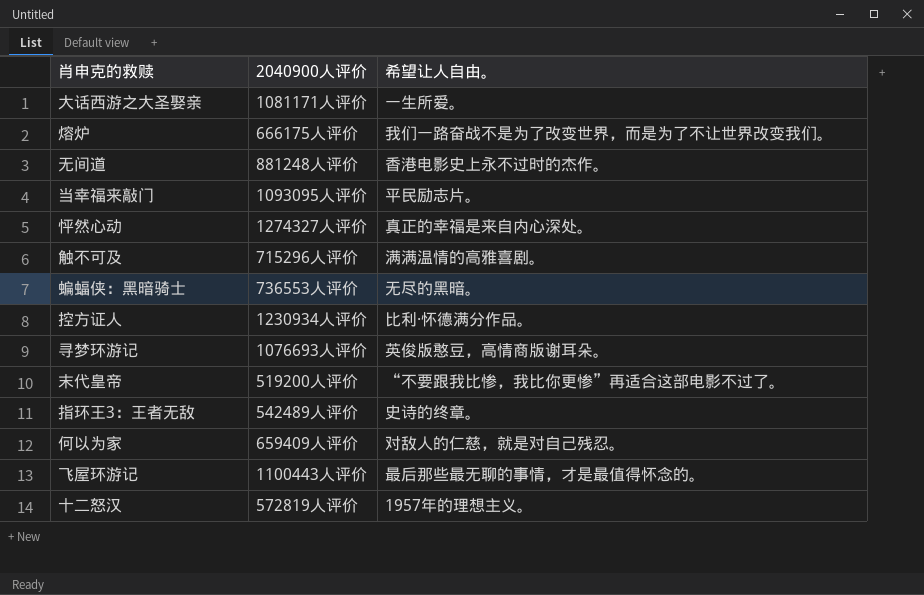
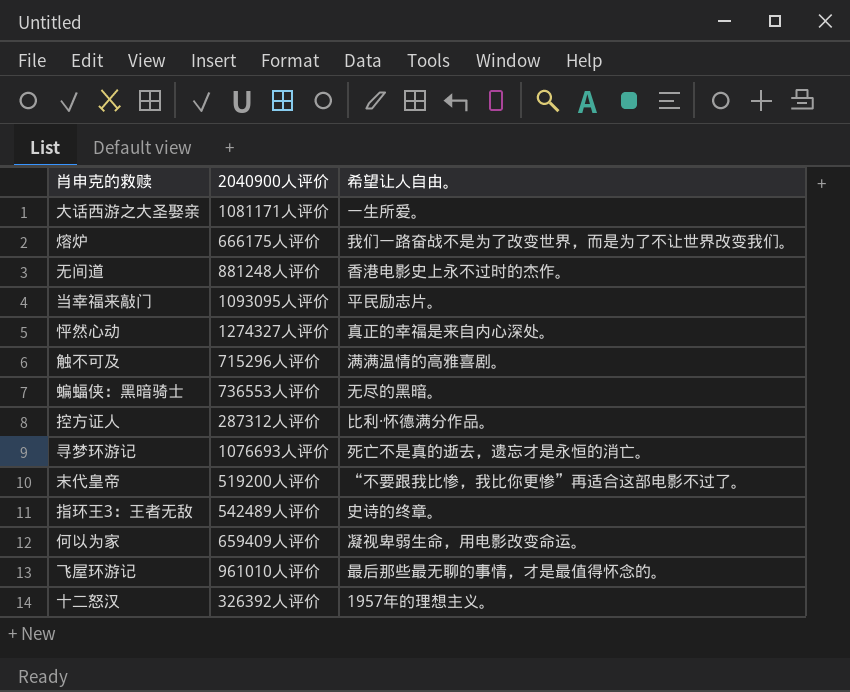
控方证人 | 2040900人评价: 1230934人评价 -> 287312人评价
寻梦环游记 | 希望让人自由。: 英俊版憨豆，高情商版谢耳朵。 -> 死亡不是真的逝去，遗忘才是永恒的消亡。
何以为家 | 希望让人自由。: 对敌人的仁慈，就是对自己残忍。 -> 凝视卑弱生命，用电影改变命运。
飞屋环游记 | 2040900人评价: 1100443人评价 -> 961010人评价
十二怒汉 | 2040900人评价: 572819人评价 -> 326392人评价

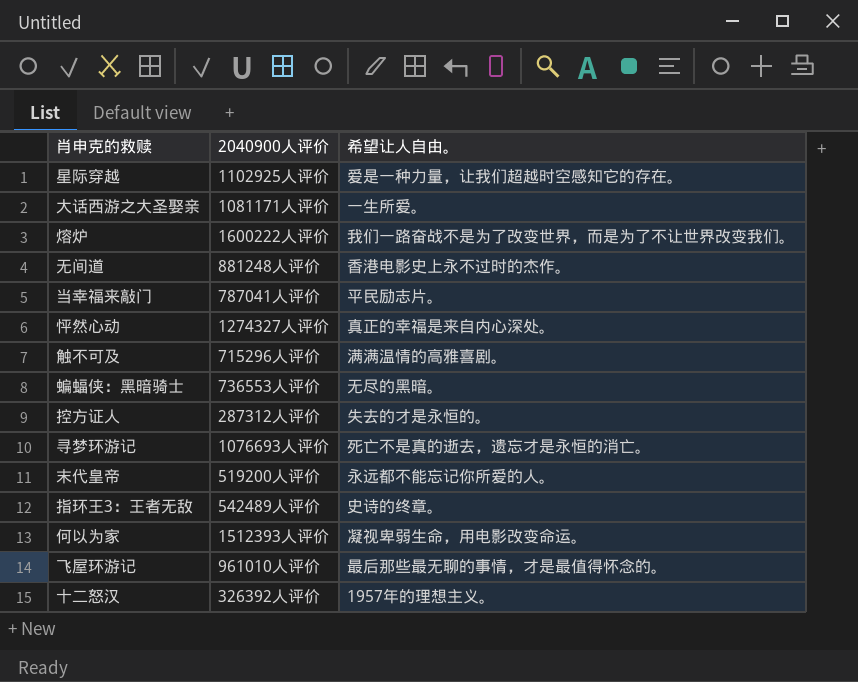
row 星际穿越: none -> 1102925人评价 | 爱是一种力量，让我们超越时空感知它的存在。
熔炉 | 2040900人评价: 666175人评价 -> 1600222人评价
当幸福来敲门 | 2040900人评价: 1093095人评价 -> 787041人评价
控方证人 | 希望让人自由。: 比利·怀德满分作品。 -> 失去的才是永恒的。
末代皇帝 | 希望让人自由。: “不要跟我比惨，我比你更惨”再适合这部电影不过了。 -> 永远都不能忘记你所爱的人。
何以为家 | 2040900人评价: 659409人评价 -> 1512393人评价

